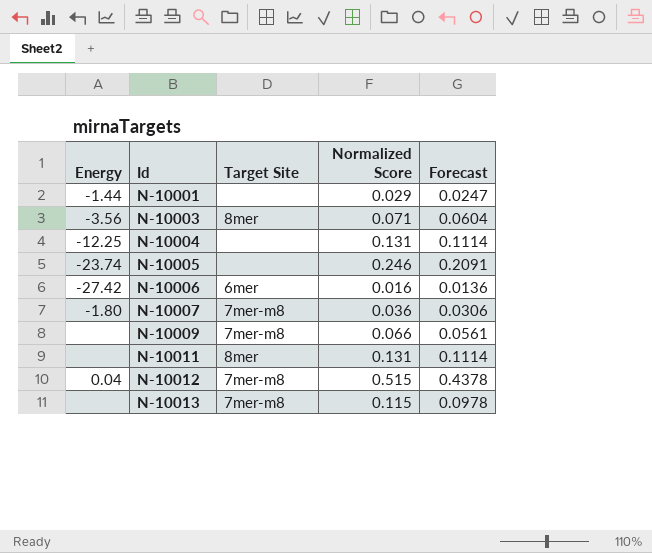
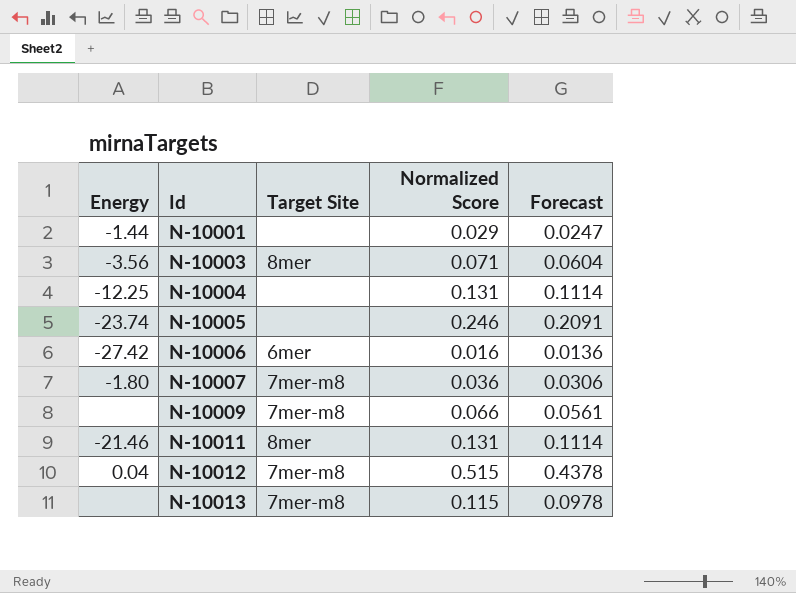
N-10011 | Energy: none -> -21.46

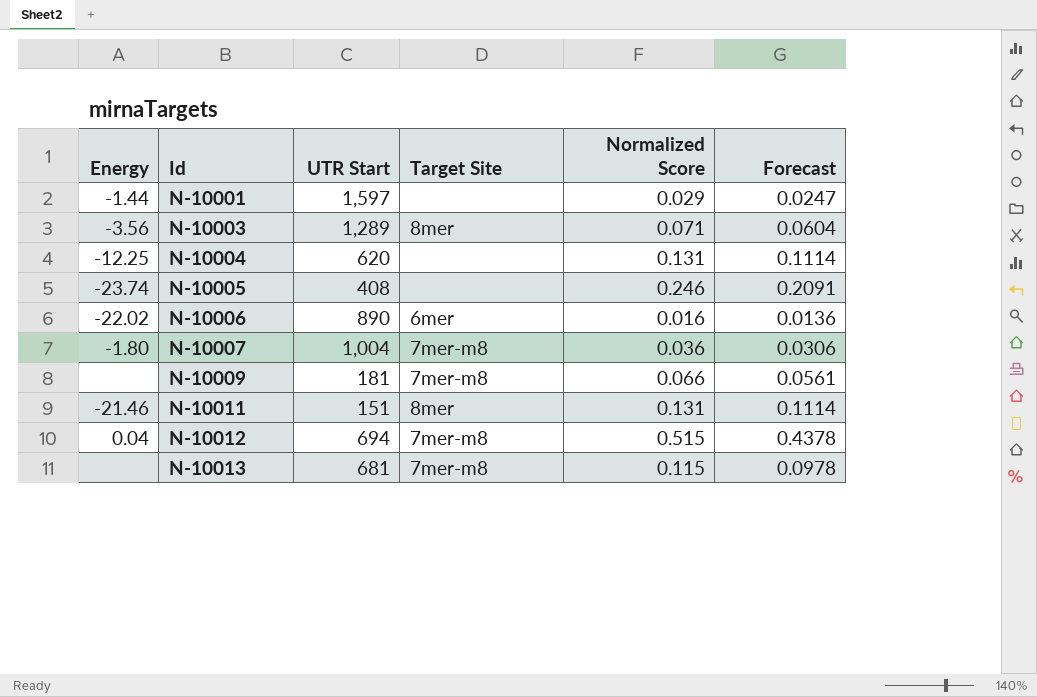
column UTR Start | position: none -> 3
N-10006 | Energy: -27.42 -> -22.02

